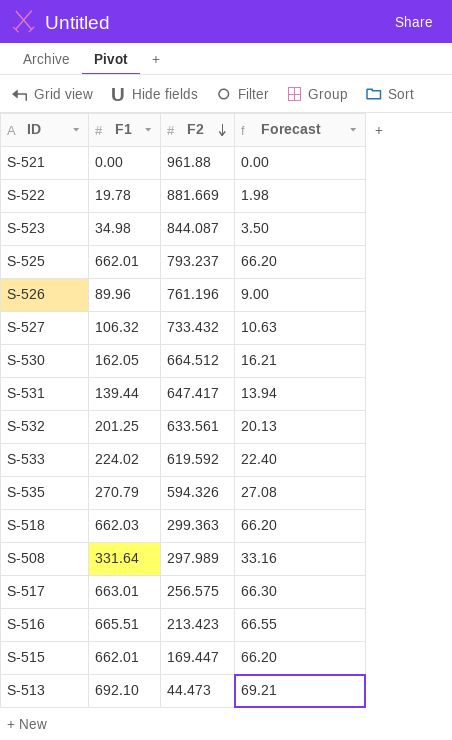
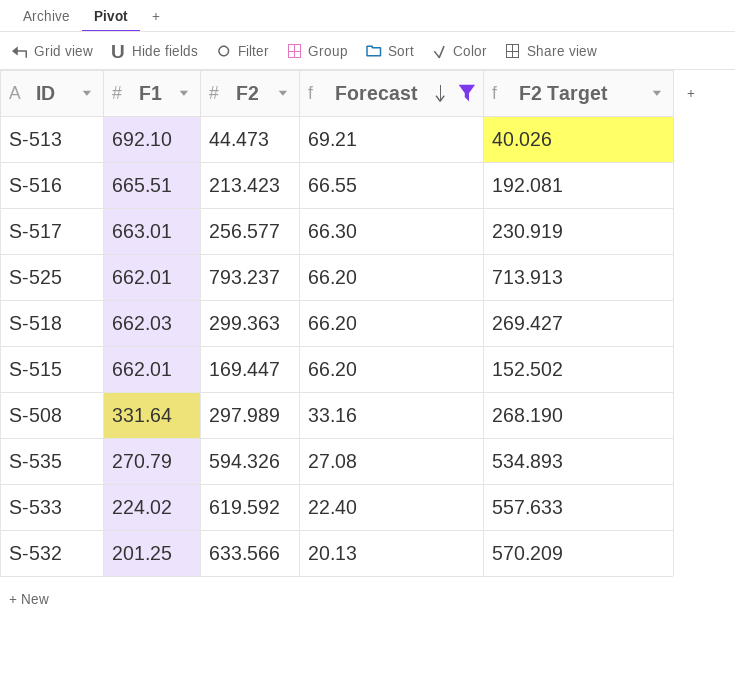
filter: none -> Forecast >= 20.13
row order: F2 descending -> Forecast descending
column F2 Target | formula: none -> [F2] * 0.9
S-517 | F2: 256.575 -> 256.577
S-532 | F2: 633.561 -> 633.566

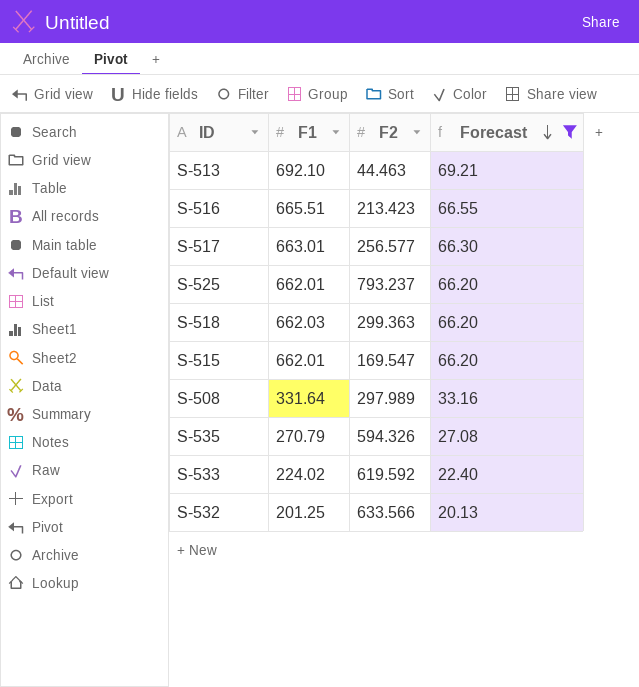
column F2 Target | formula: [F2] * 0.9 -> none
S-513 | F2: 44.473 -> 44.463
S-515 | F2: 169.447 -> 169.547

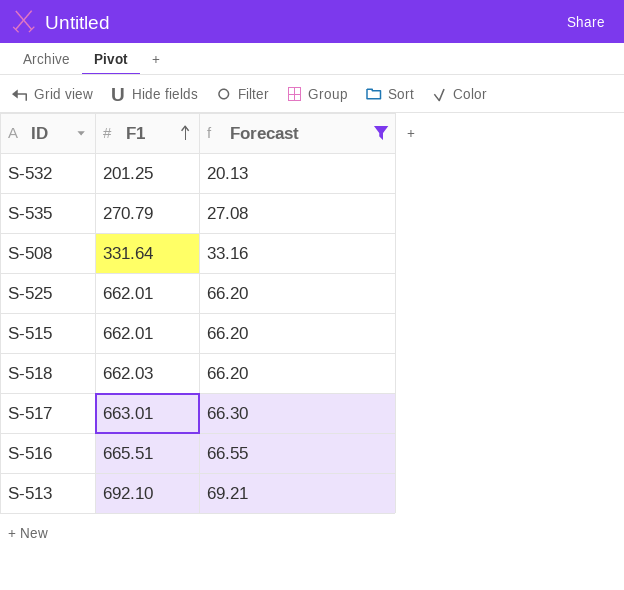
row order: Forecast descending -> F1 ascending
column F2 | position: 3 -> none
row S-533: 224.02 | 619.592 | 22.40 -> none

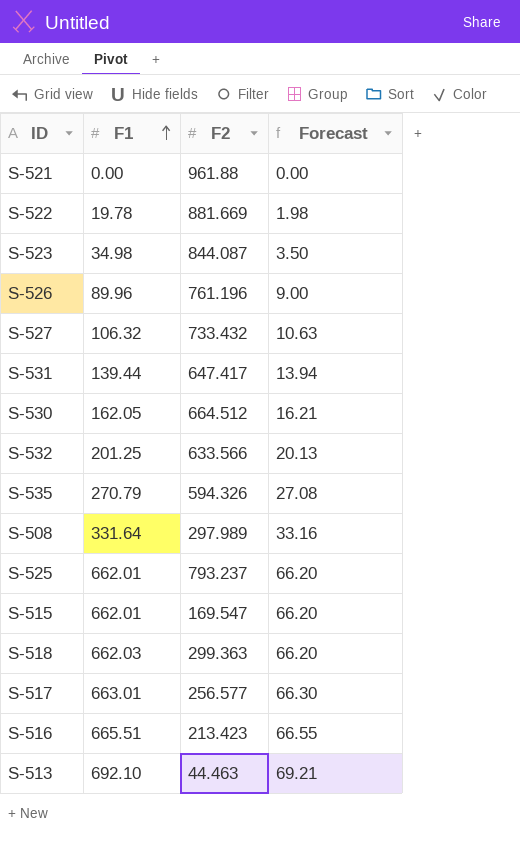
filter: Forecast >= 20.13 -> none
column F2 | position: none -> 3

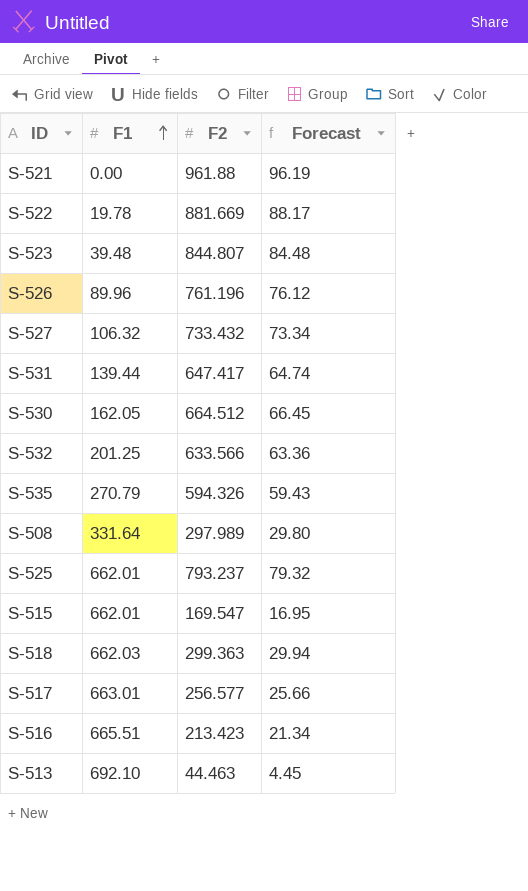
column Forecast | formula: [F1] * 0.1 -> [F2] * 0.1
S-523 | F1: 34.98 -> 39.48
S-523 | F2: 844.087 -> 844.807

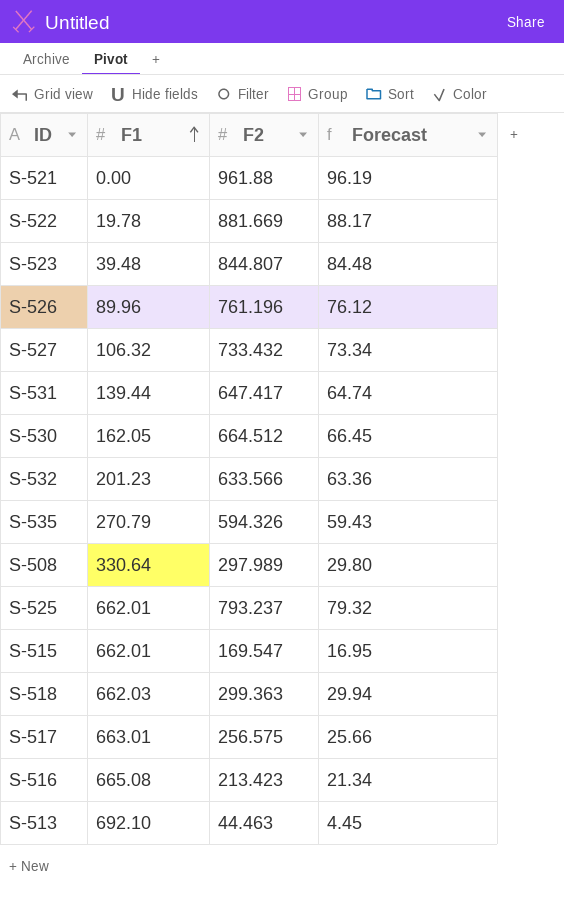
S-532 | F1: 201.25 -> 201.23
S-508 | F1: 331.64 -> 330.64
S-517 | F2: 256.577 -> 256.575
S-516 | F1: 665.51 -> 665.08

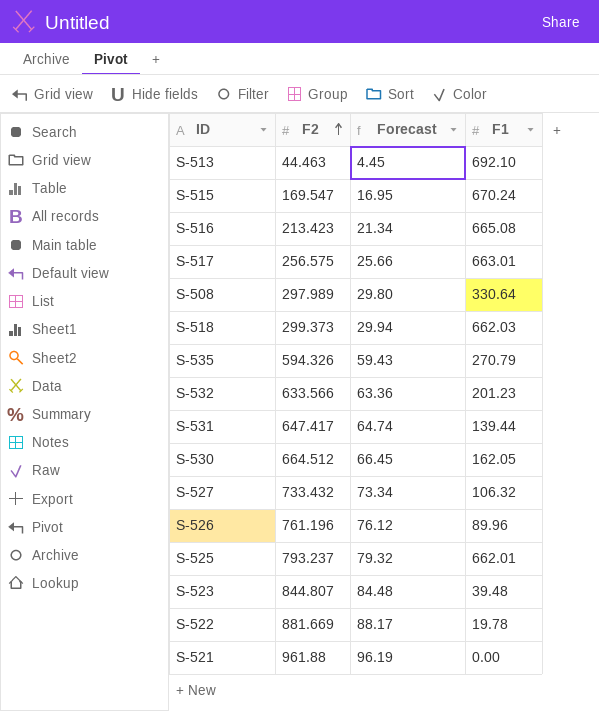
row order: F1 ascending -> F2 ascending
column F1 | position: 2 -> 4
S-515 | F1: 662.01 -> 670.24
S-518 | F2: 299.363 -> 299.373

